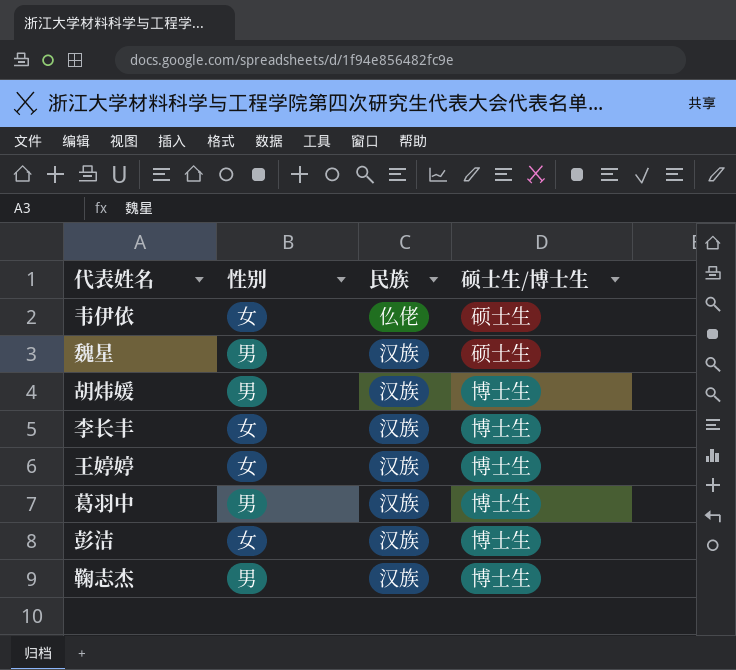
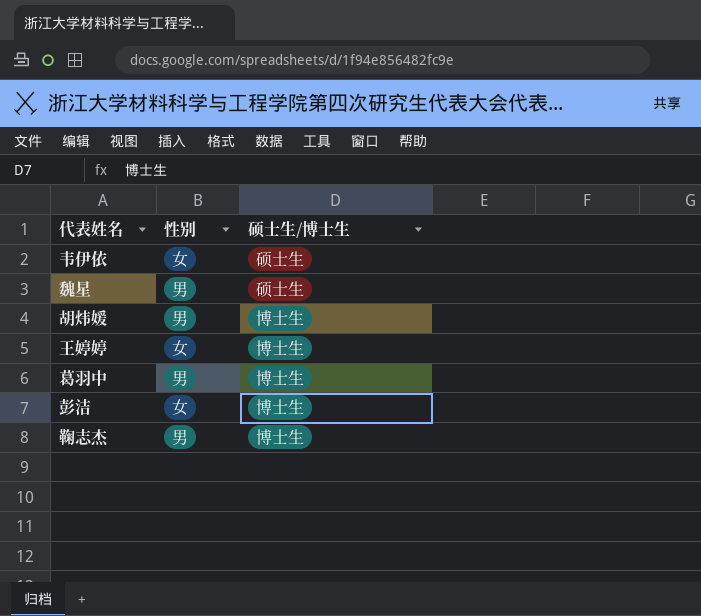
column 民族 | position: 3 -> none
row 李长丰: 女 | 汉族 | 博士生 -> none

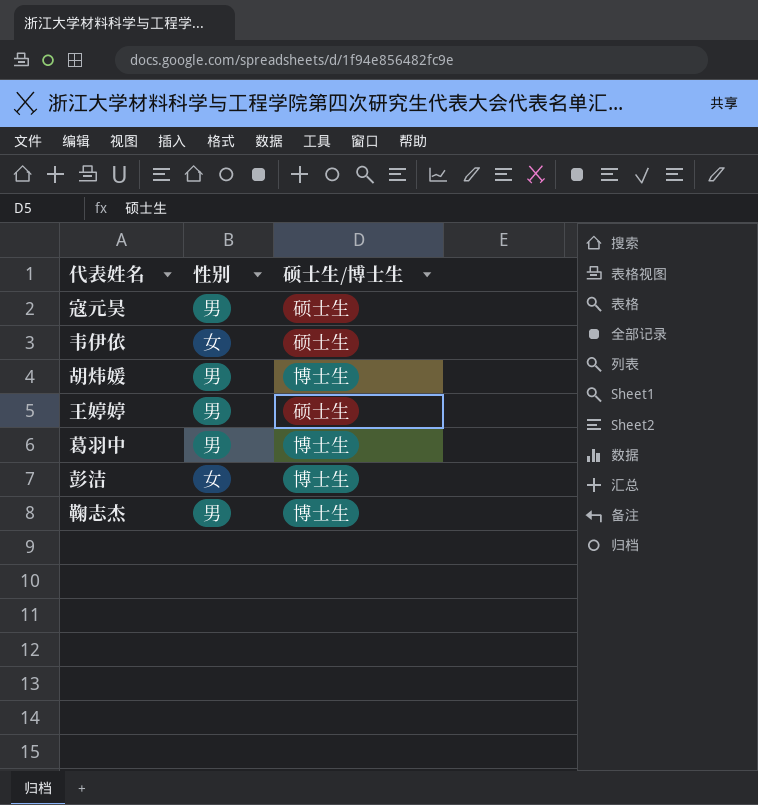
row 魏星: 男 | 硕士生 -> none
row 寇元昊: none -> 男 | 硕士生
王婷婷 | 性别: 女 -> 男
王婷婷 | 硕士生/博士生: 博士生 -> 硕士生

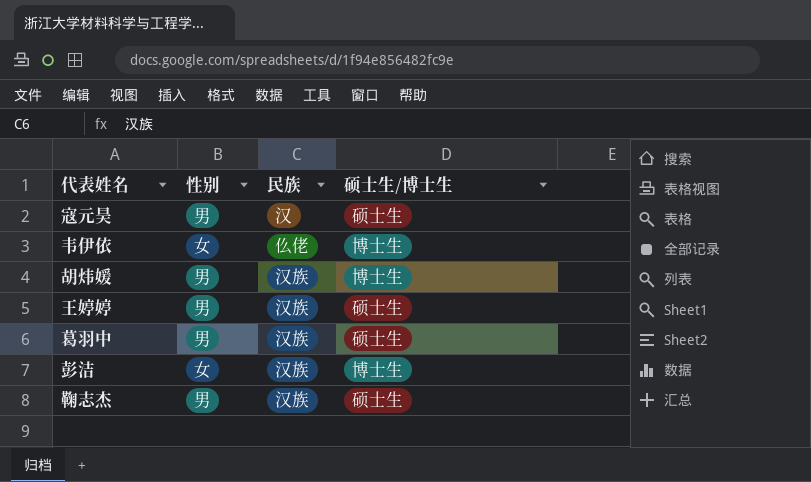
column 民族 | position: none -> 3
韦伊依 | 硕士生/博士生: 硕士生 -> 博士生
葛羽中 | 硕士生/博士生: 博士生 -> 硕士生
鞠志杰 | 硕士生/博士生: 博士生 -> 硕士生

